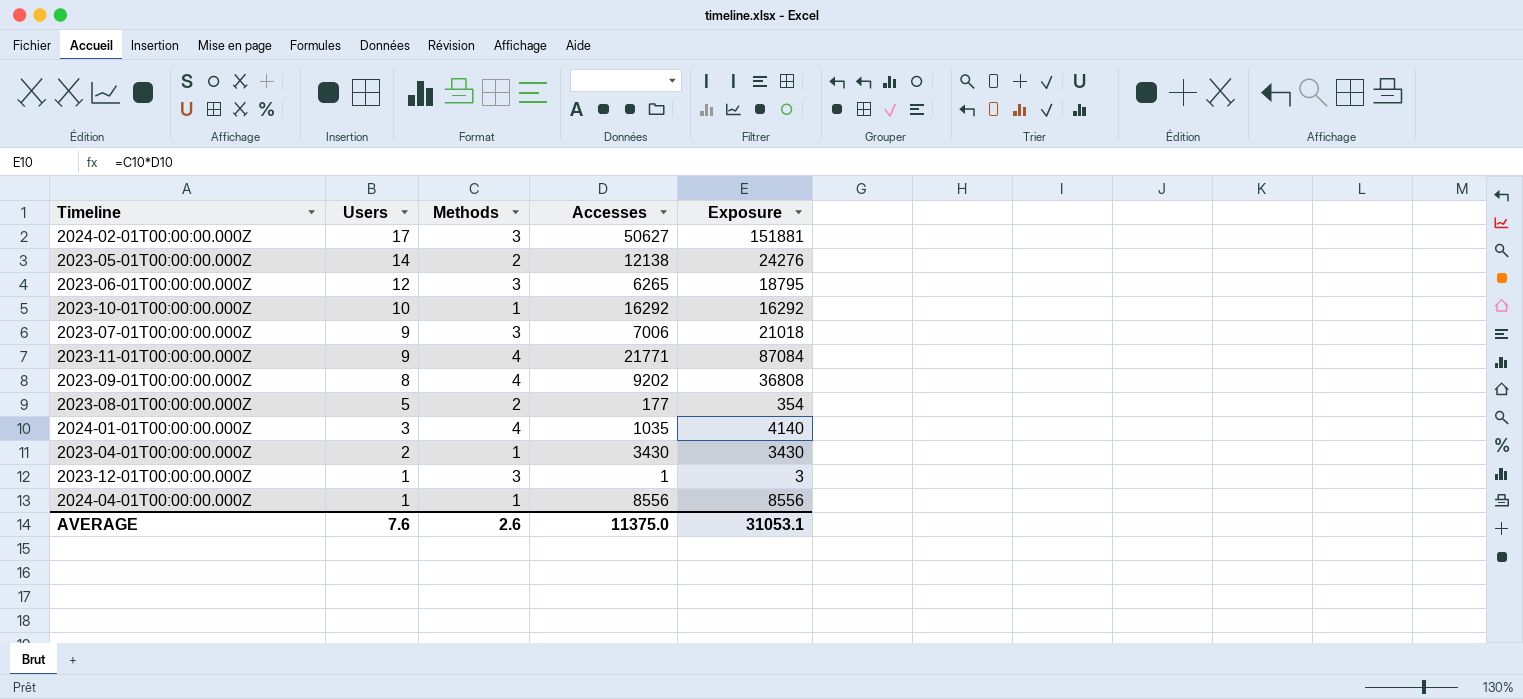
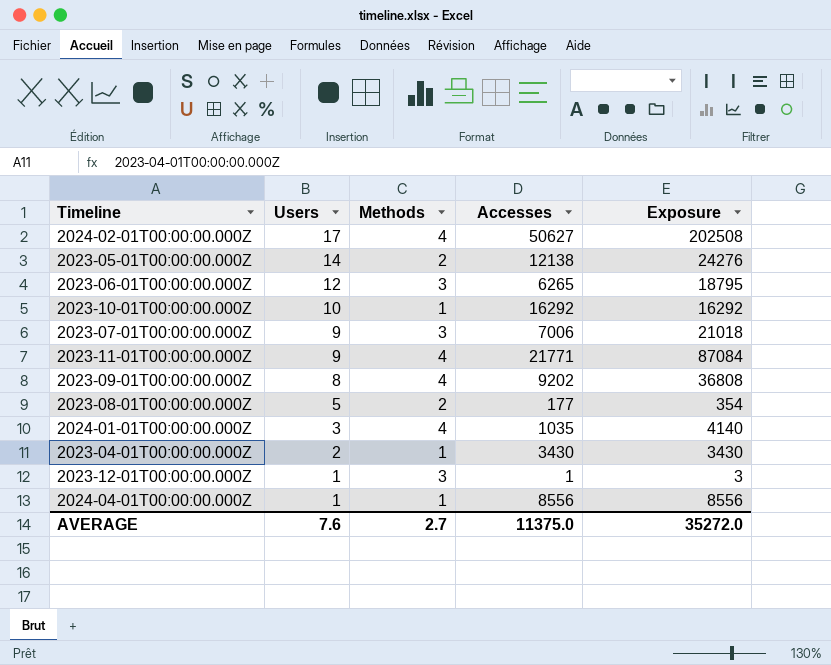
2024-02-01T00:00:00.000Z | Methods: 3 -> 4
2024-02-01T00:00:00.000Z | Exposure: 151881 -> 202508
AVERAGE | Methods: 2.6 -> 2.7
AVERAGE | Exposure: 31053.1 -> 35272.0

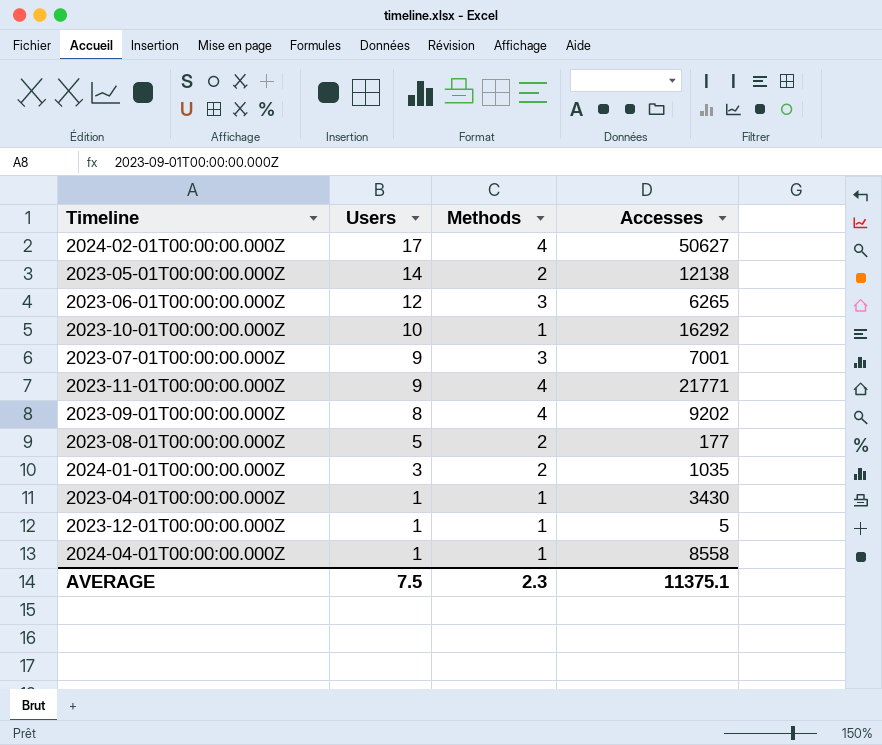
column Exposure | formula: [Methods] * [Accesses] -> none
2023-07-01T00:00:00.000Z | Accesses: 7006 -> 7001
2024-01-01T00:00:00.000Z | Methods: 4 -> 2
2023-04-01T00:00:00.000Z | Users: 2 -> 1
2023-12-01T00:00:00.000Z | Methods: 3 -> 1
2023-12-01T00:00:00.000Z | Accesses: 1 -> 5
2024-04-01T00:00:00.000Z | Accesses: 8556 -> 8558
AVERAGE | Users: 7.6 -> 7.5
AVERAGE | Methods: 2.7 -> 2.3
AVERAGE | Accesses: 11375.0 -> 11375.1

